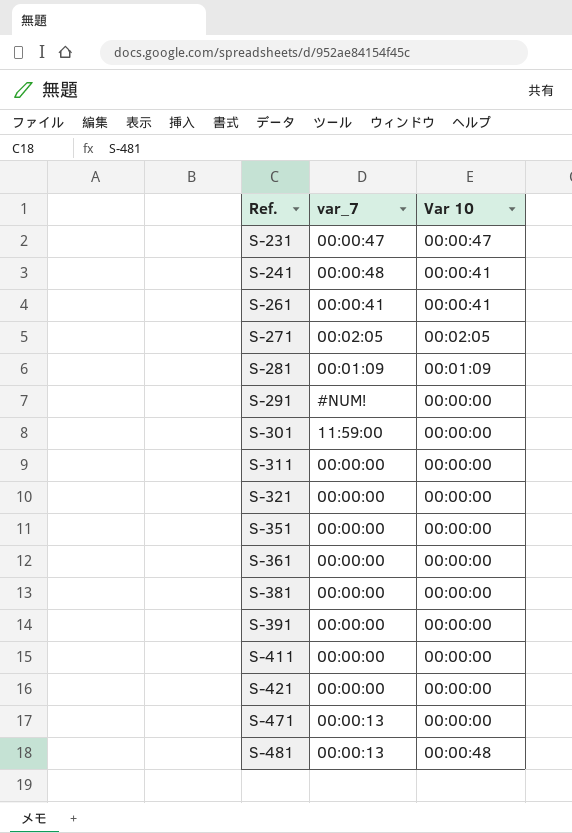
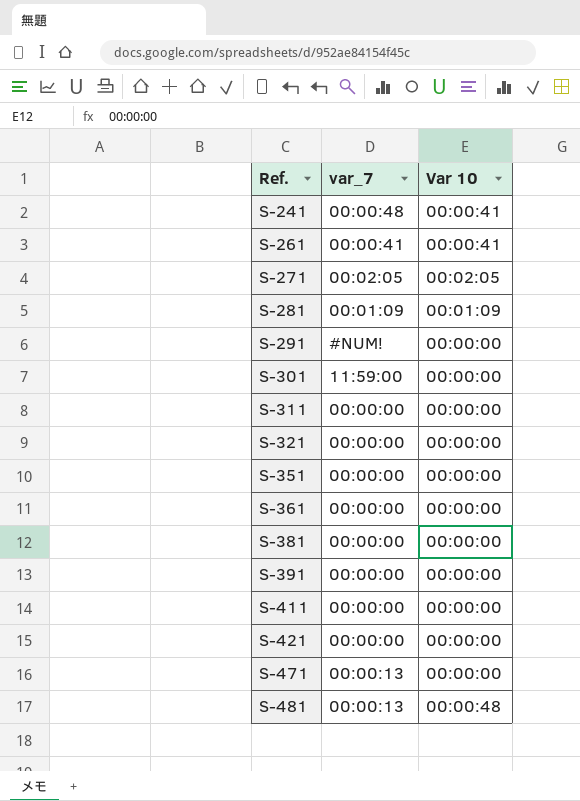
row S-231: 00:00:47 | 00:00:47 -> none

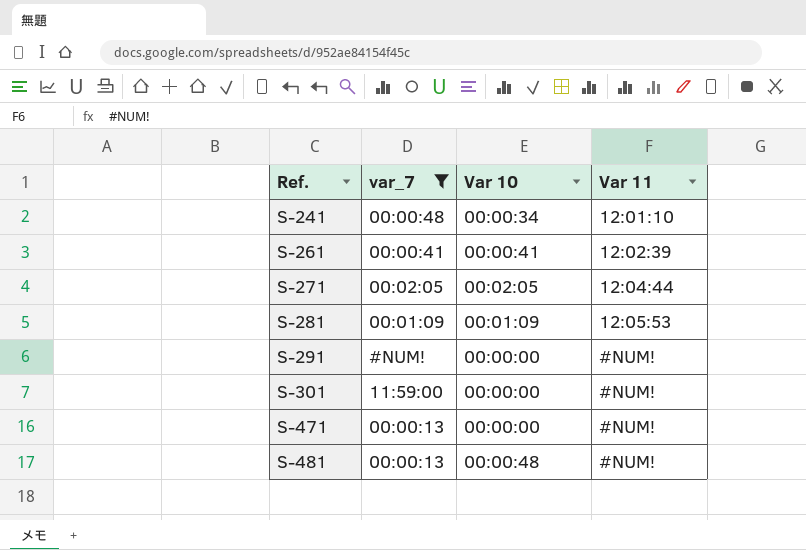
filter: none -> var_7 != 00:00:00
column Var 11 | position: none -> 4
S-241 | Var 10: 00:00:41 -> 00:00:34

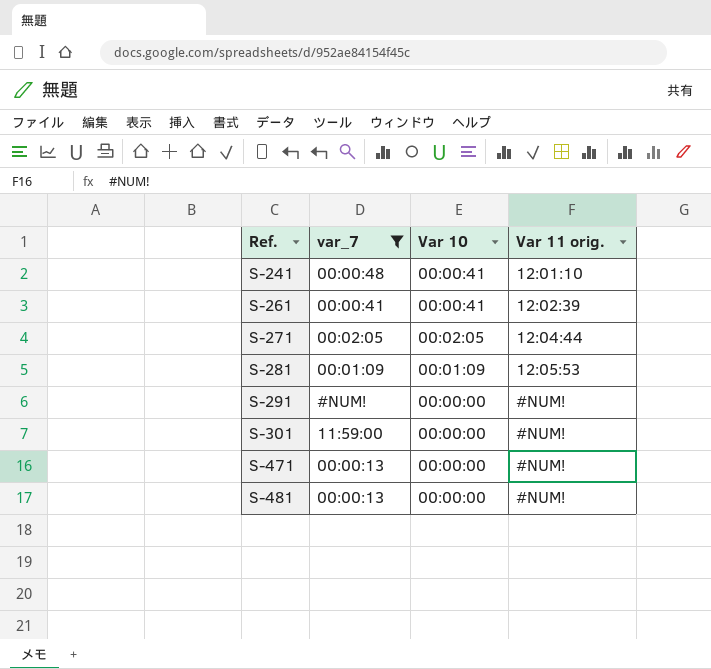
column name: Var 11 -> Var 11 orig.
S-241 | Var 10: 00:00:34 -> 00:00:41
S-481 | Var 10: 00:00:48 -> 00:00:00

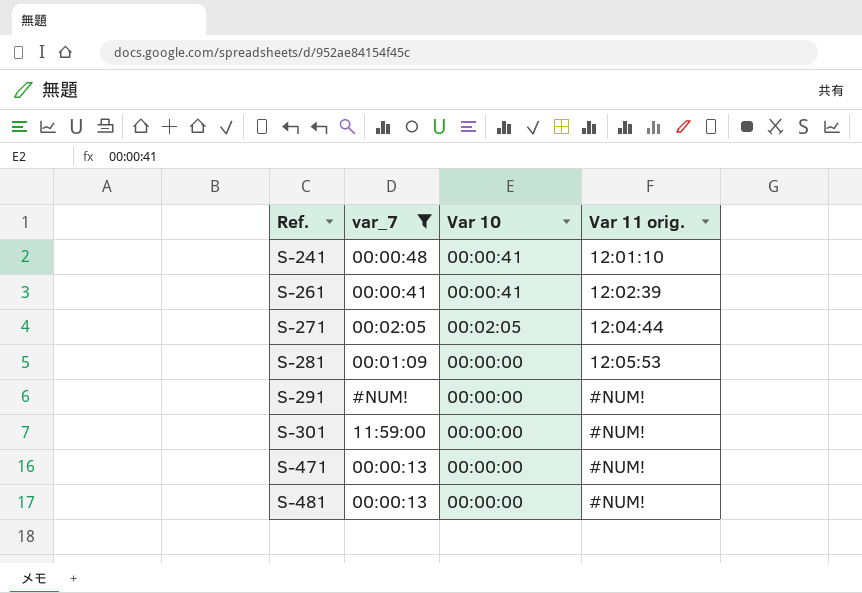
S-281 | Var 10: 00:01:09 -> 00:00:00

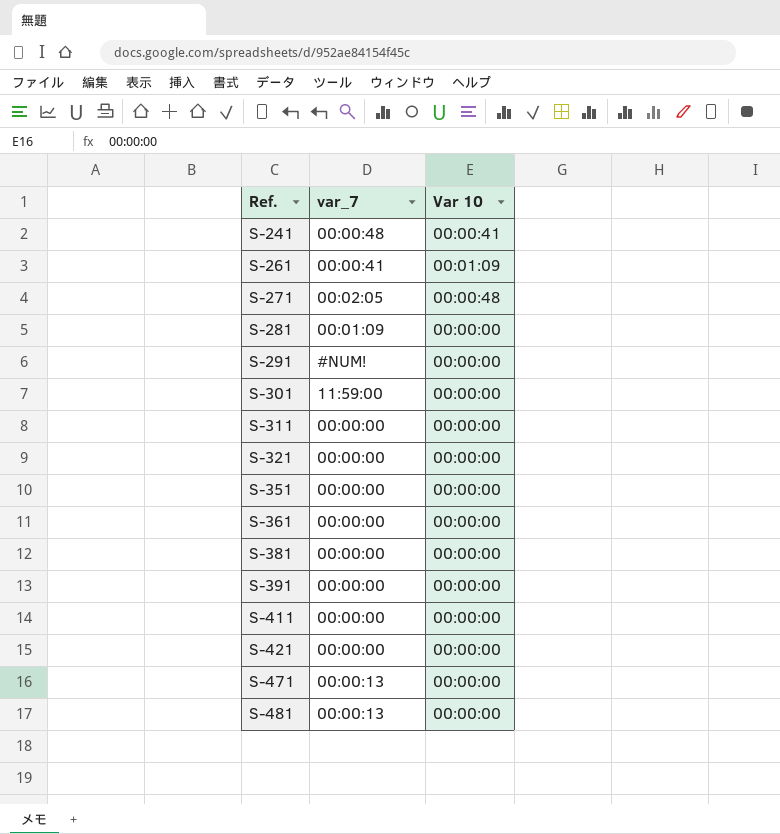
filter: var_7 != 00:00:00 -> none
column Var 11 orig. | position: 4 -> none
S-261 | Var 10: 00:00:41 -> 00:01:09
S-271 | Var 10: 00:02:05 -> 00:00:48

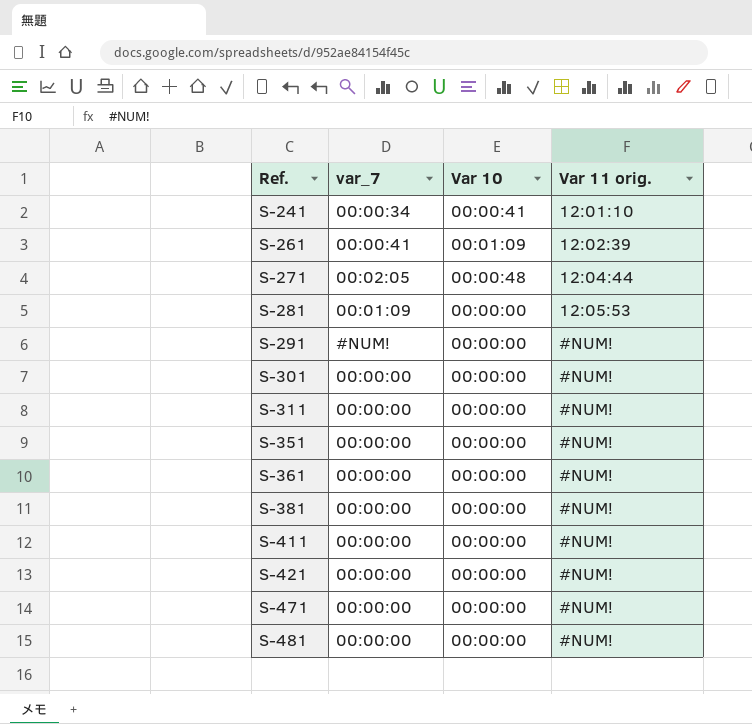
column Var 11 orig. | position: none -> 4
row S-321: 00:00:00 | 00:00:00 -> none
row S-391: 00:00:00 | 00:00:00 -> none
S-241 | var_7: 00:00:48 -> 00:00:34
S-301 | var_7: 11:59:00 -> 00:00:00
S-471 | var_7: 00:00:13 -> 00:00:00
S-481 | var_7: 00:00:13 -> 00:00:00

